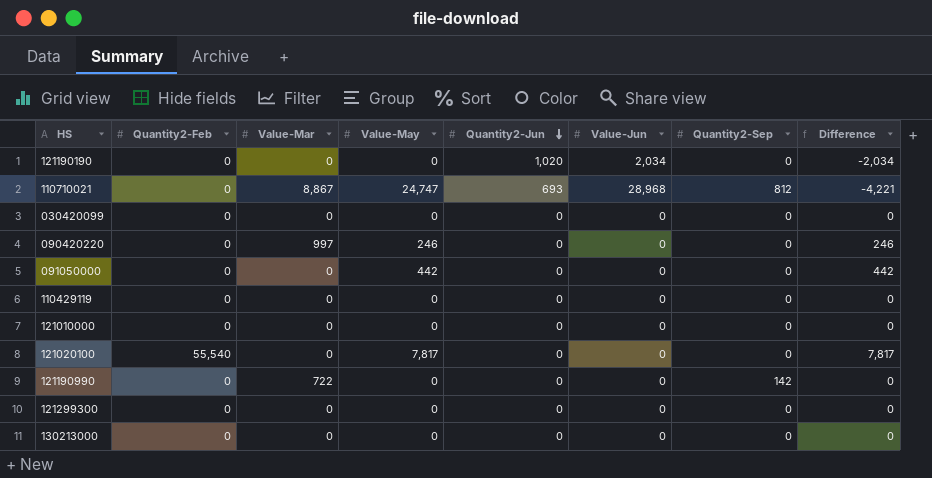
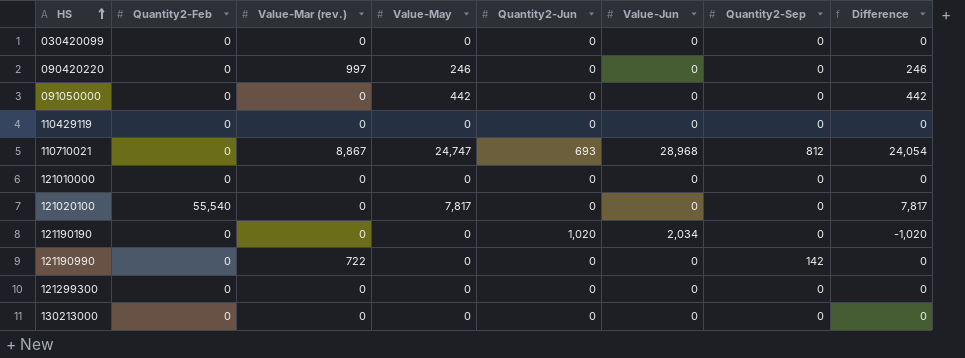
row order: Quantity2-Jun descending -> HS ascending
column name: Value-Mar -> Value-Mar (rev.)
column Difference | formula: [Value-May] - [Value-Jun] -> [Value-May] - [Quantity2-Jun]

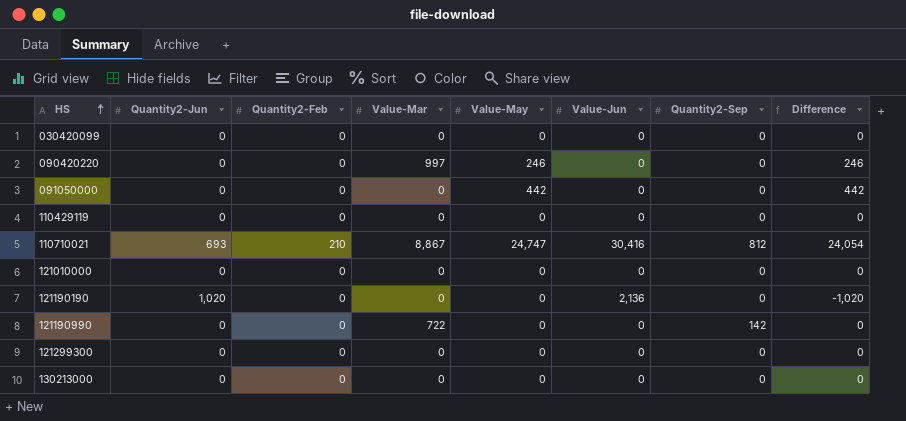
column Quantity2-Jun | position: 5 -> 2
column name: Value-Mar (rev.) -> Value-Mar
row 121020100: 55,540 | 0 | 7,817 | 0 | 0 | 0 | 7,817 -> none
110710021 | Quantity2-Feb: 0 -> 210
110710021 | Value-Jun: 28,968 -> 30,416
121190190 | Value-Jun: 2,034 -> 2,136

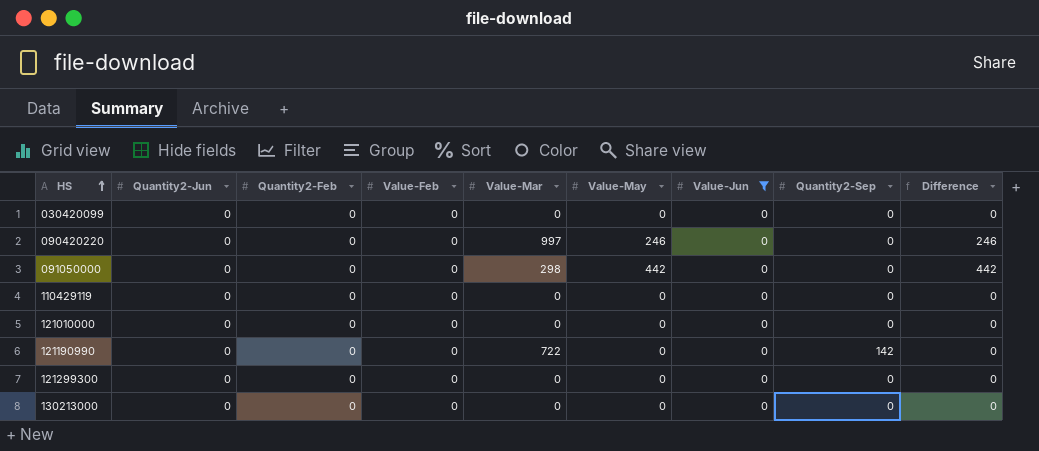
filter: none -> Value-Jun = 0
column Value-Feb | position: none -> 4
091050000 | Value-Mar: 0 -> 298

